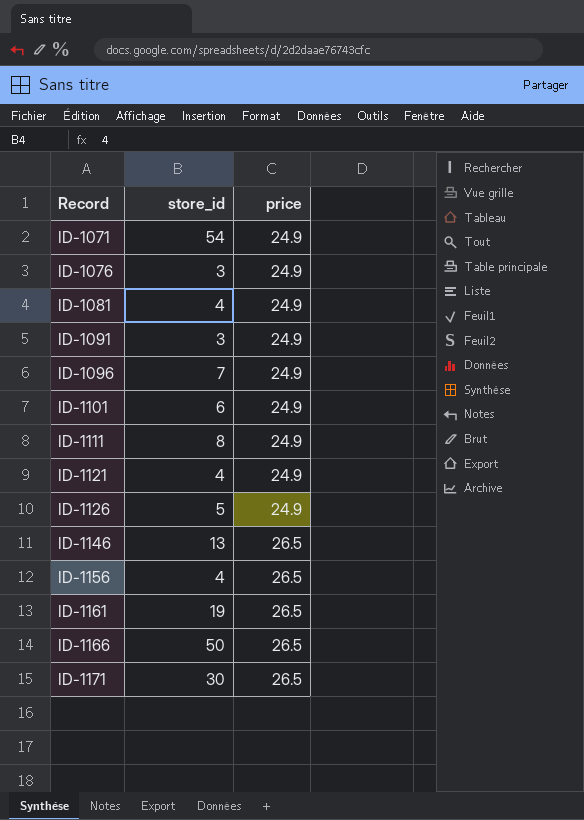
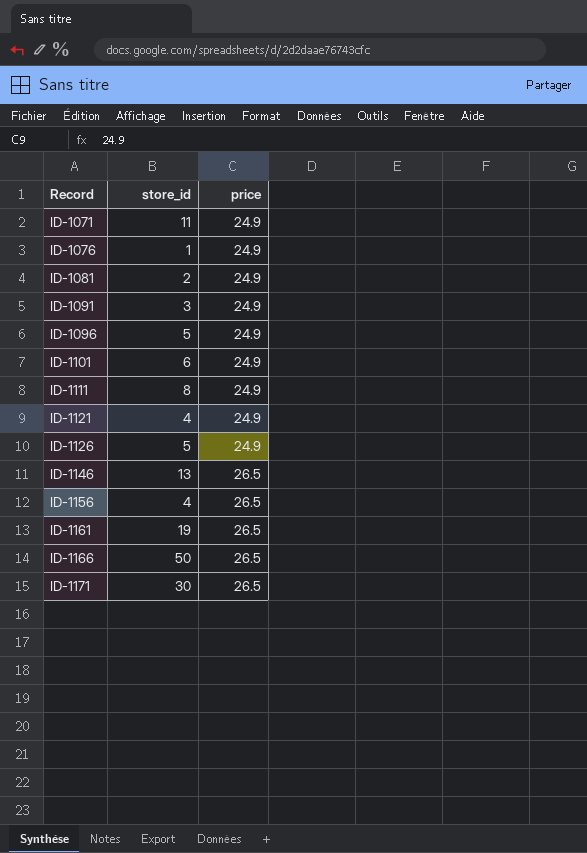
ID-1071 | store_id: 54 -> 11
ID-1076 | store_id: 3 -> 1
ID-1081 | store_id: 4 -> 2
ID-1096 | store_id: 7 -> 5

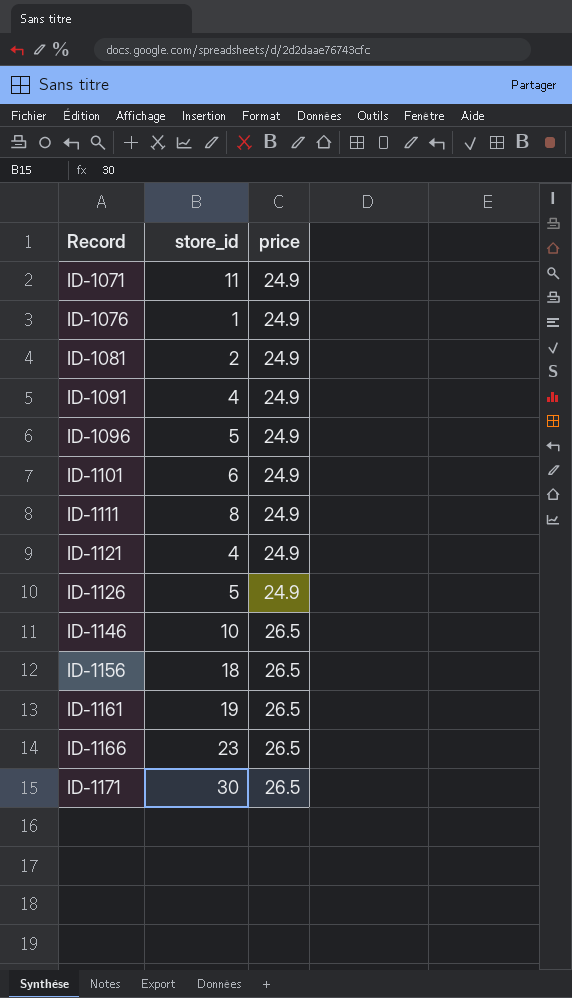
ID-1091 | store_id: 3 -> 4
ID-1146 | store_id: 13 -> 10
ID-1156 | store_id: 4 -> 18
ID-1166 | store_id: 50 -> 23

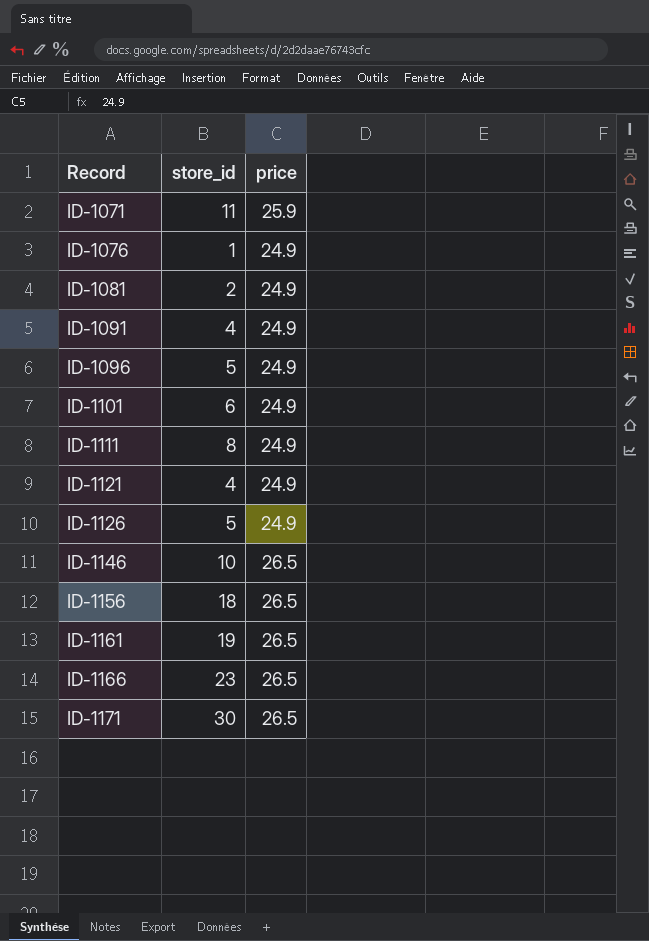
ID-1071 | price: 24.9 -> 25.9

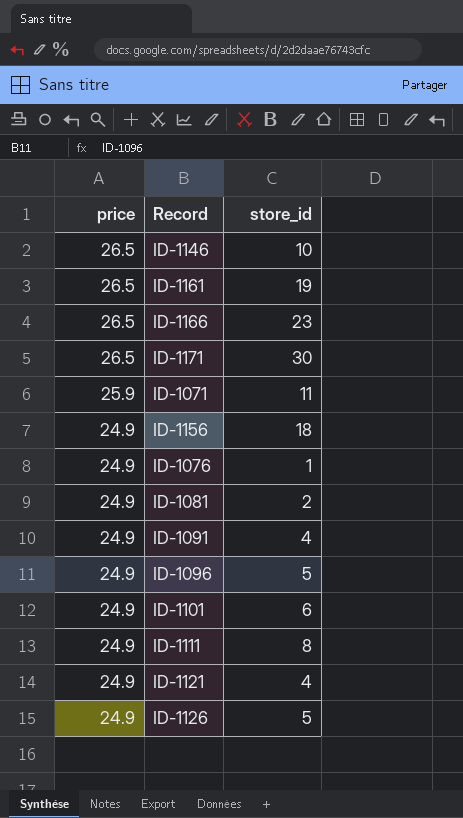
row order: Record ascending -> price descending
column price | position: 3 -> 1
ID-1156 | price: 26.5 -> 24.9

